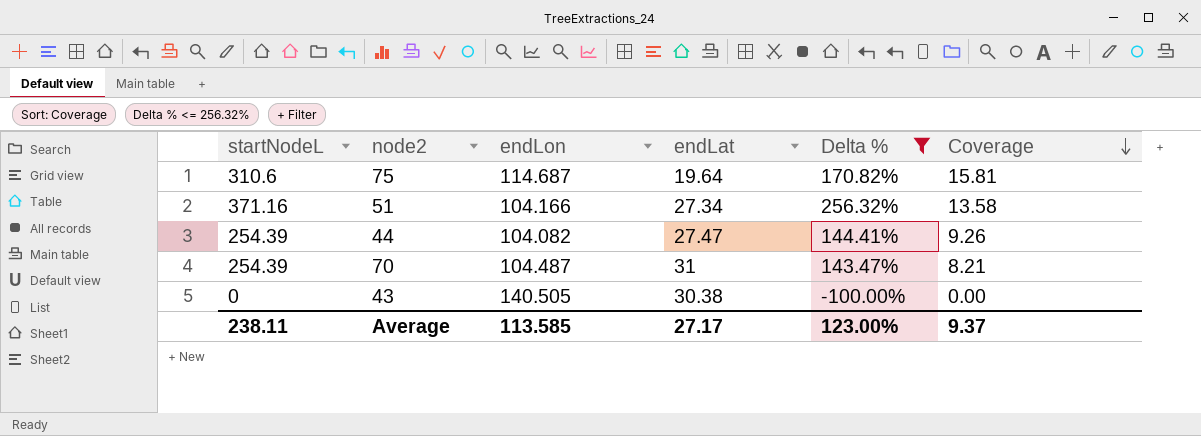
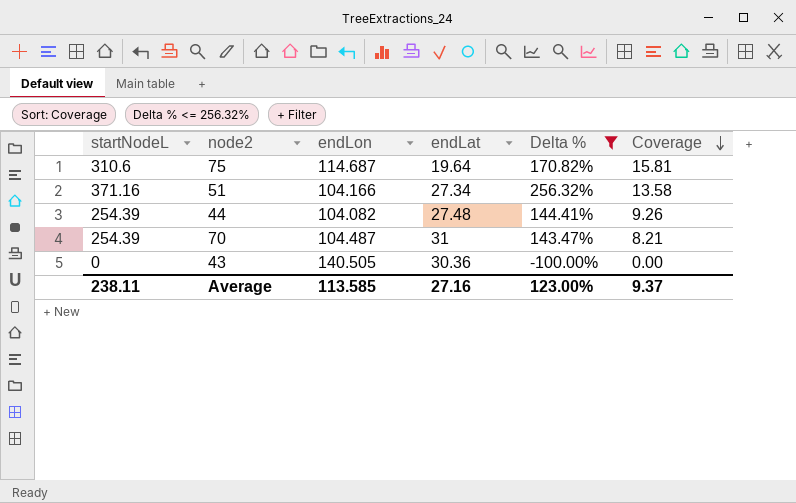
44 | endLat: 27.47 -> 27.48
43 | endLat: 30.38 -> 30.36
Average | endLat: 27.17 -> 27.16

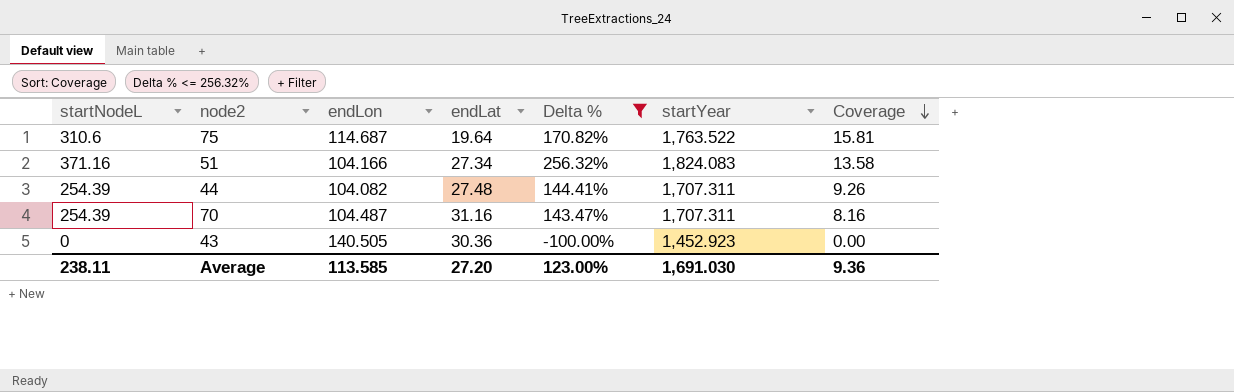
column startYear | position: none -> 6
70 | endLat: 31 -> 31.16
70 | Coverage: 8.21 -> 8.16
Average | endLat: 27.16 -> 27.20
Average | Coverage: 9.37 -> 9.36

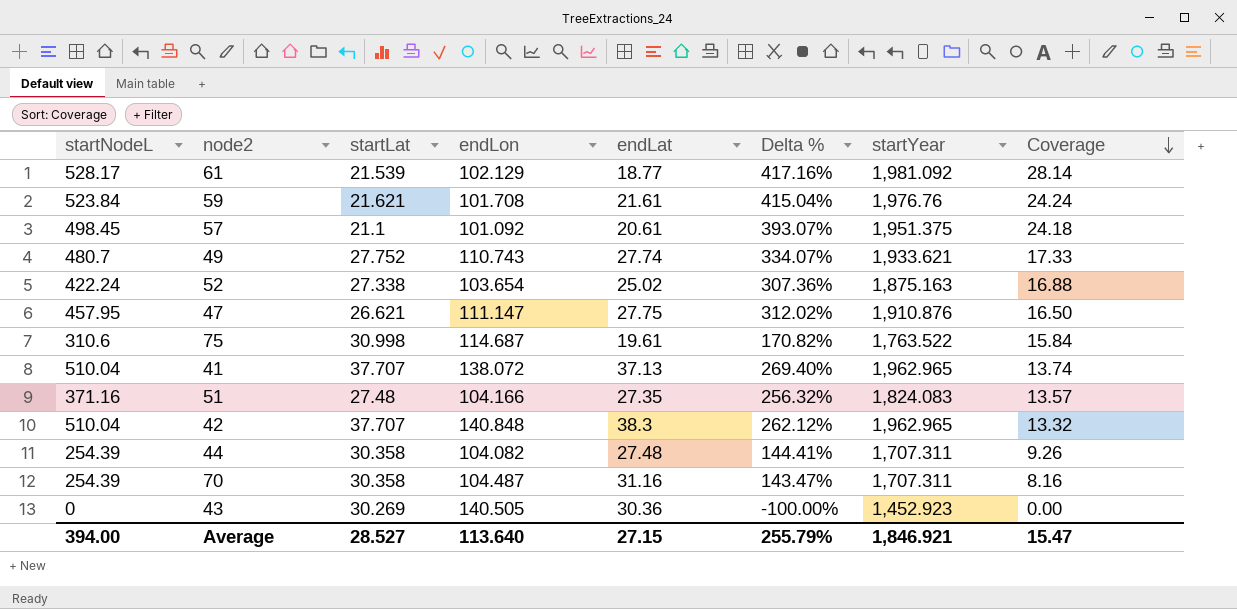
filter: Delta % <= 256.32% -> none
column startLat | position: none -> 3
75 | endLat: 19.64 -> 19.61
75 | Coverage: 15.81 -> 15.84
51 | endLat: 27.34 -> 27.35
51 | Coverage: 13.58 -> 13.57
Average | startNodeL: 238.11 -> 394.00
Average | endLon: 113.585 -> 113.640
Average | endLat: 27.20 -> 27.15
Average | Delta %: 123.00% -> 255.79%
Average | startYear: 1,691.030 -> 1,846.921
Average | Coverage: 9.36 -> 15.47

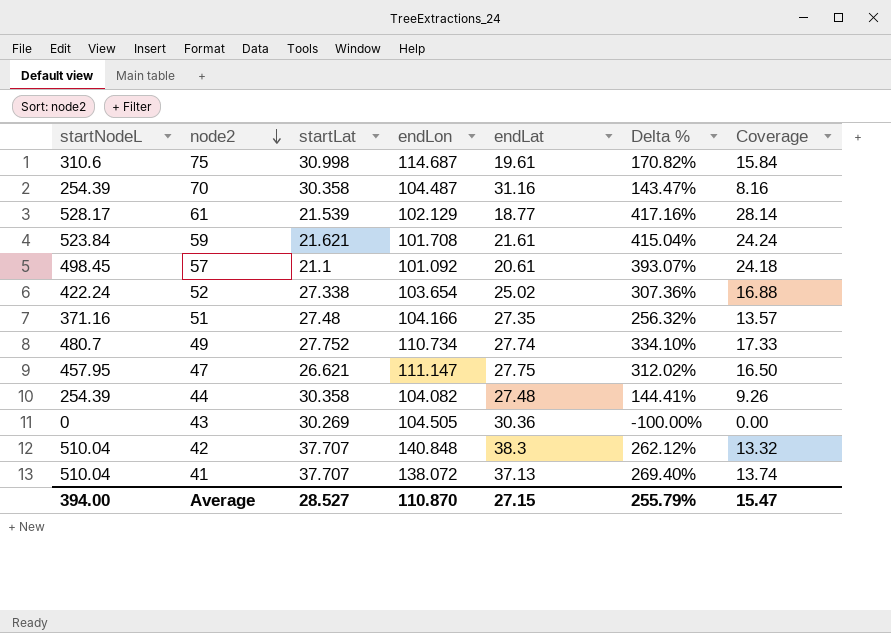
row order: Coverage descending -> node2 descending
column startYear | position: 7 -> none
49 | endLon: 110.743 -> 110.734
49 | Delta %: 334.07% -> 334.10%
43 | endLon: 140.505 -> 104.505
Average | endLon: 113.640 -> 110.870

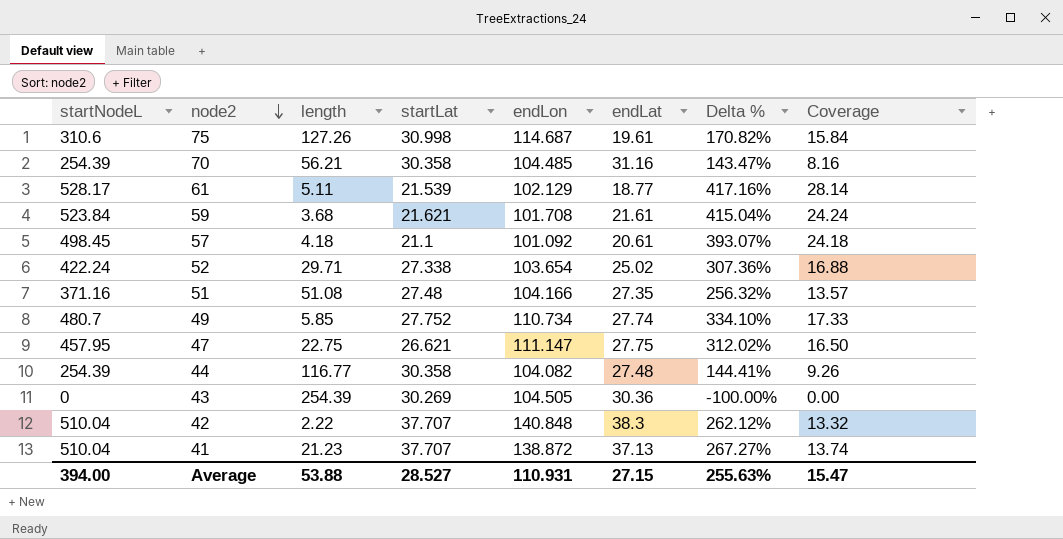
column length | position: none -> 3
70 | endLon: 104.487 -> 104.485
41 | endLon: 138.072 -> 138.872
41 | Delta %: 269.40% -> 267.27%
Average | endLon: 110.870 -> 110.931
Average | Delta %: 255.79% -> 255.63%

